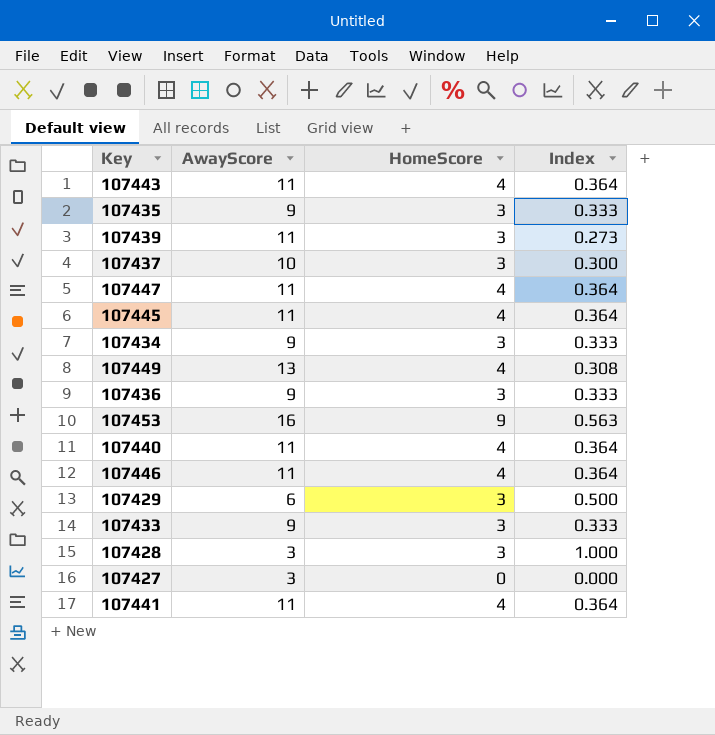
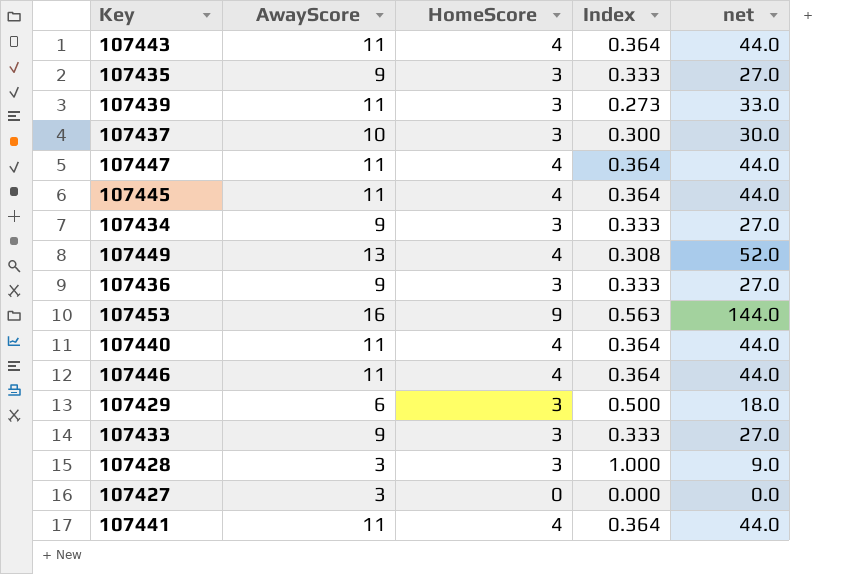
column net | formula: none -> [AwayScore] * [HomeScore]

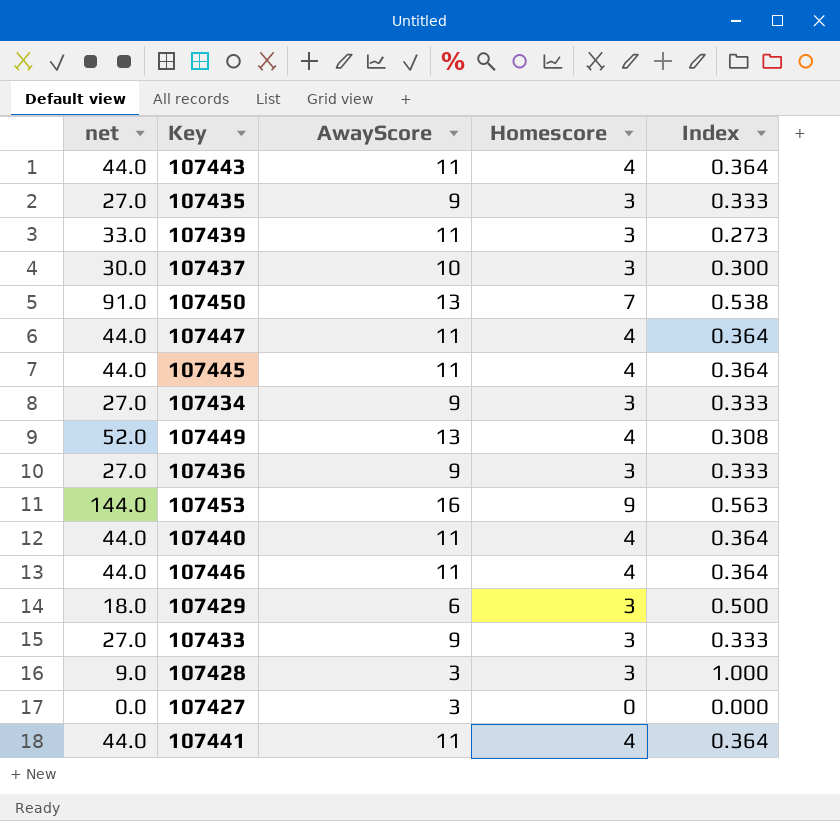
column net | position: 5 -> 1
column name: HomeScore -> Homescore
row 107450: none -> 91.0 | 13 | 7 | 0.538

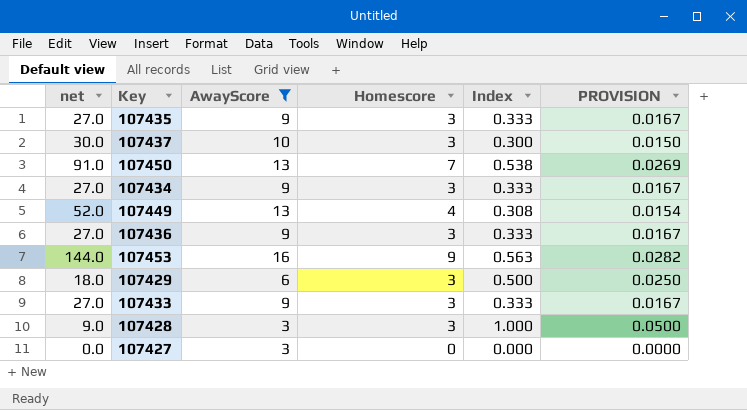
filter: none -> AwayScore != 11
column PROVISION | formula: none -> [Index] * 0.05

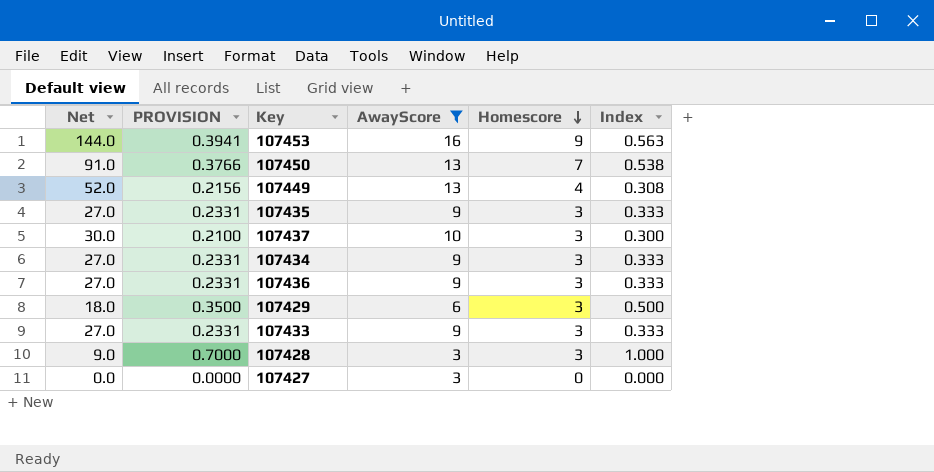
row order: none -> Homescore descending
column name: net -> Net
column PROVISION | formula: [Index] * 0.05 -> [Index] * 0.7
column PROVISION | position: 6 -> 2

